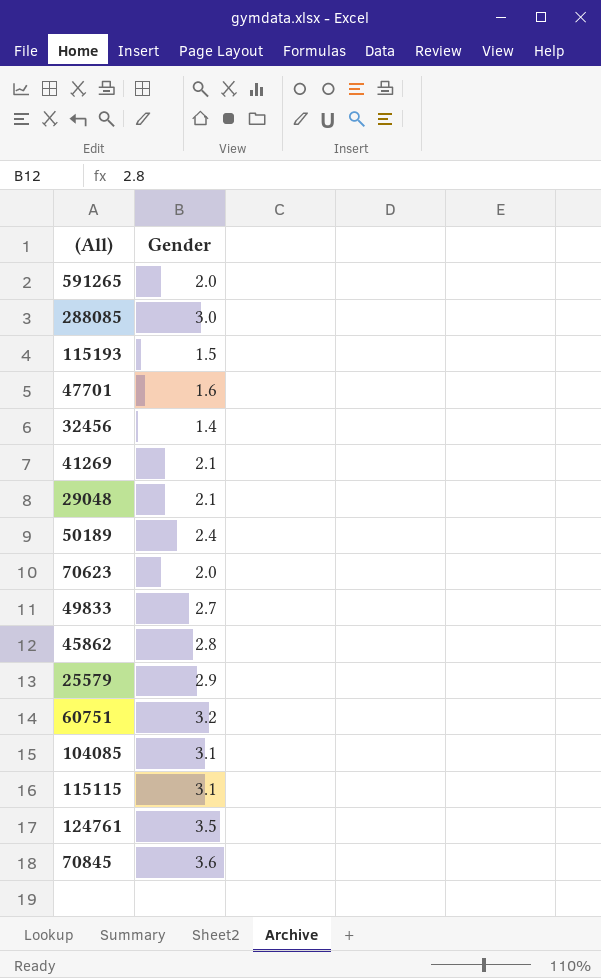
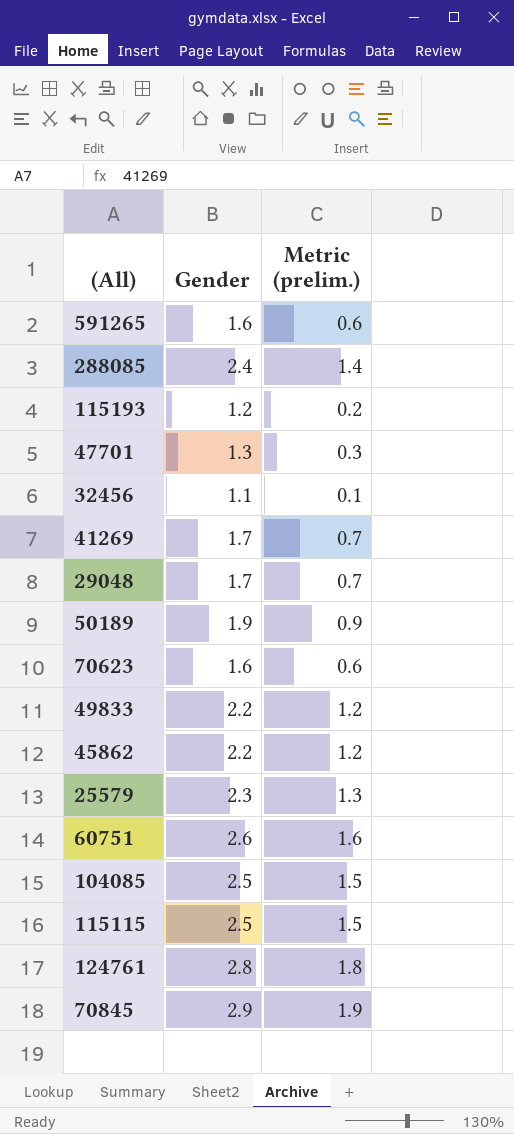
column Metric (prelim.) | formula: none -> [Gender] - 1
591265 | Gender: 2.0 -> 1.6
288085 | Gender: 3.0 -> 2.4
115193 | Gender: 1.5 -> 1.2
47701 | Gender: 1.6 -> 1.3
32456 | Gender: 1.4 -> 1.1
41269 | Gender: 2.1 -> 1.7
29048 | Gender: 2.1 -> 1.7
50189 | Gender: 2.4 -> 1.9
70623 | Gender: 2.0 -> 1.6
49833 | Gender: 2.7 -> 2.2
45862 | Gender: 2.8 -> 2.2
25579 | Gender: 2.9 -> 2.3
60751 | Gender: 3.2 -> 2.6
104085 | Gender: 3.1 -> 2.5
115115 | Gender: 3.1 -> 2.5
124761 | Gender: 3.5 -> 2.8
70845 | Gender: 3.6 -> 2.9

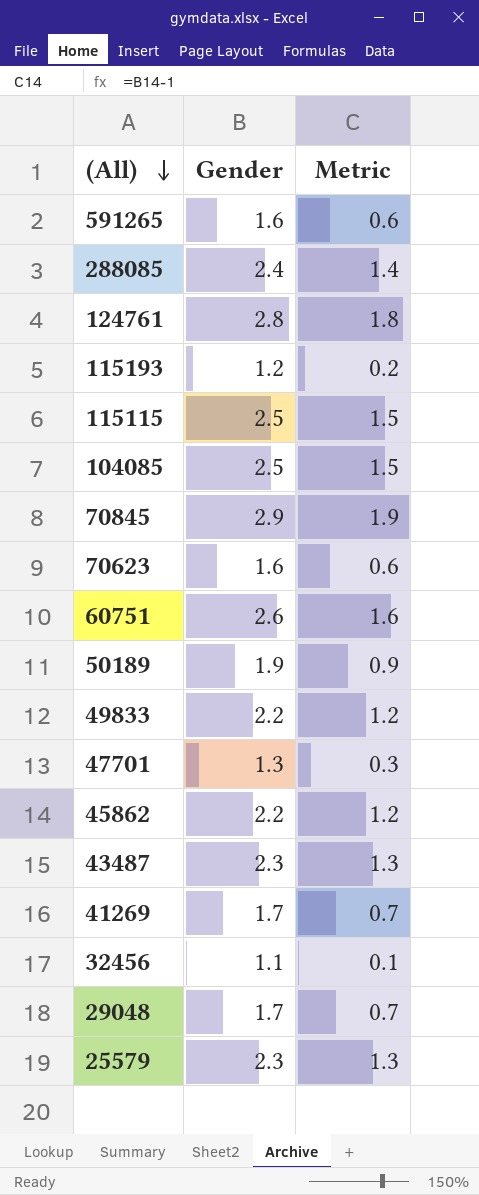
row order: none -> (All) descending
column name: Metric (prelim.) -> Metric
row 43487: none -> 2.3 | 1.3

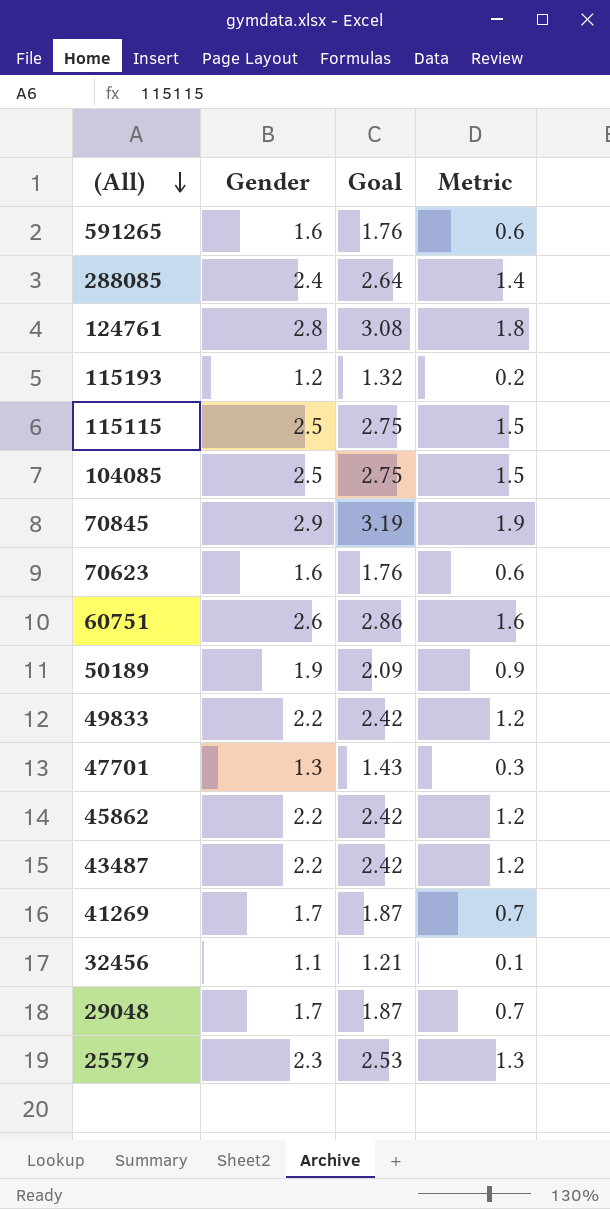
column Goal | formula: none -> [Gender] * 1.1
43487 | Gender: 2.3 -> 2.2
43487 | Metric: 1.3 -> 1.2

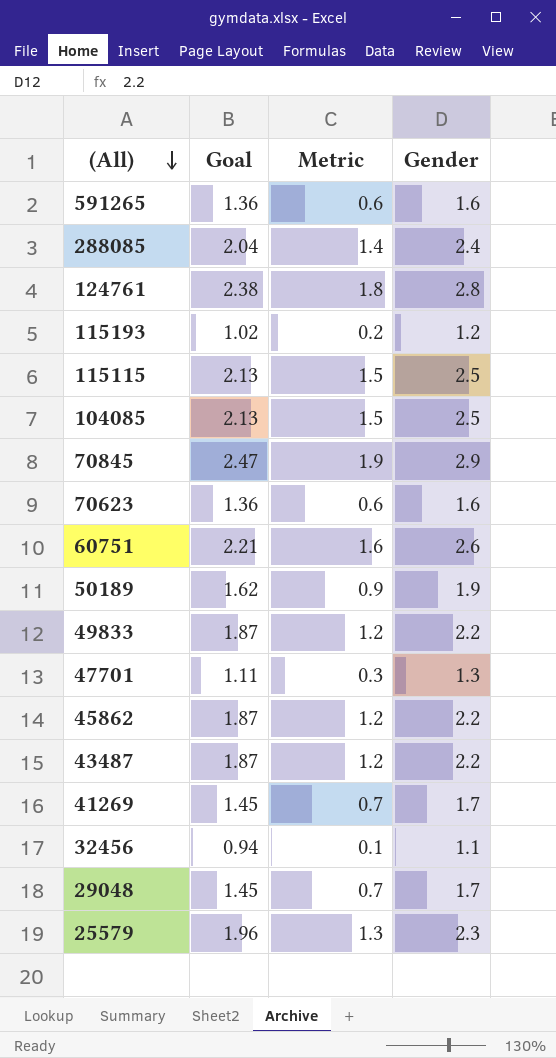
column Goal | formula: [Gender] * 1.1 -> [Gender] * 0.85
column Gender | position: 2 -> 4

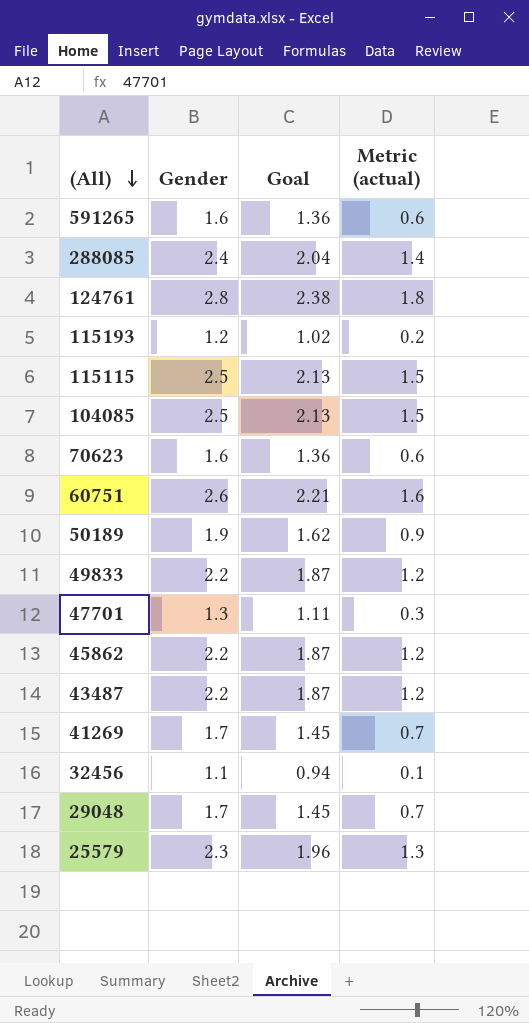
column Gender | position: 4 -> 2
column name: Metric -> Metric (actual)
row 70845: 2.47 | 1.9 | 2.9 -> none

